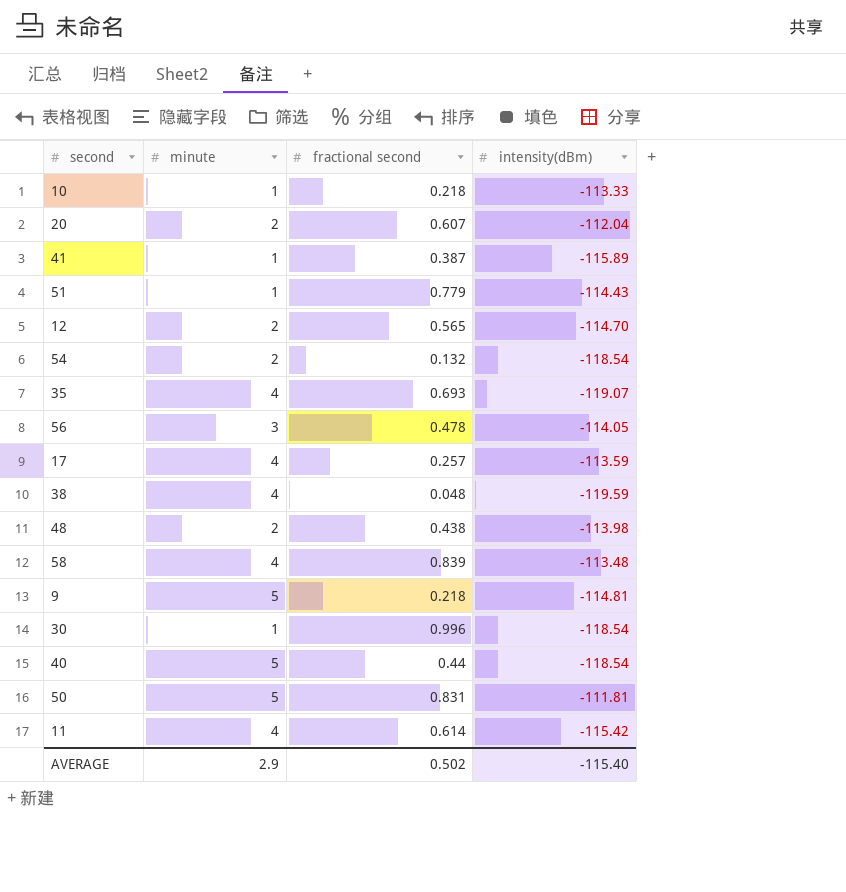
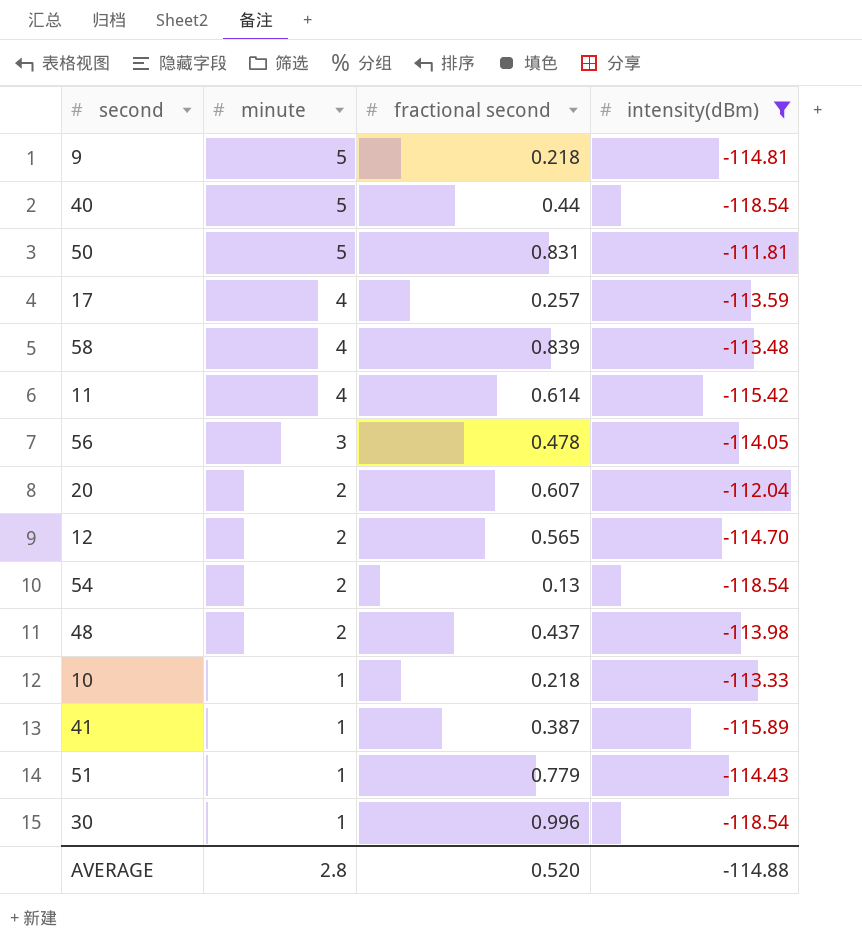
filter: none -> intensity(dBm) >= -118.54
row order: none -> minute descending
54 | fractional second: 0.132 -> 0.13
48 | fractional second: 0.438 -> 0.437
AVERAGE | minute: 2.9 -> 2.8
AVERAGE | fractional second: 0.502 -> 0.520
AVERAGE | intensity(dBm): -115.40 -> -114.88

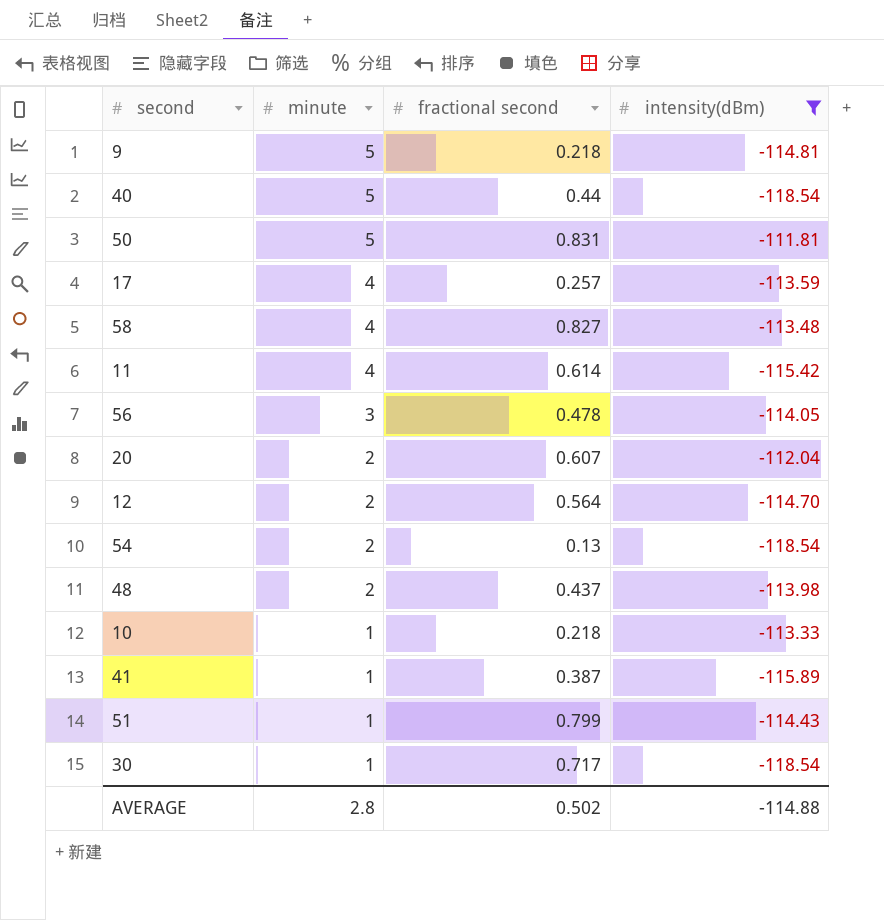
58 | fractional second: 0.839 -> 0.827
12 | fractional second: 0.565 -> 0.564
51 | fractional second: 0.779 -> 0.799
30 | fractional second: 0.996 -> 0.717
AVERAGE | fractional second: 0.520 -> 0.502

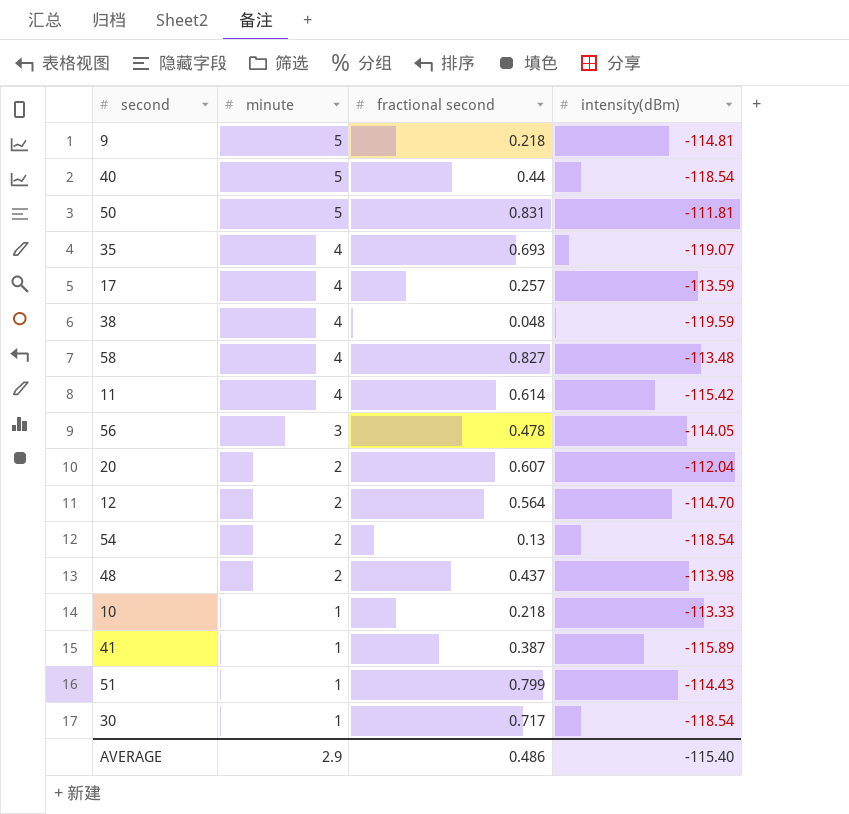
filter: intensity(dBm) >= -118.54 -> none
AVERAGE | minute: 2.8 -> 2.9
AVERAGE | fractional second: 0.502 -> 0.486
AVERAGE | intensity(dBm): -114.88 -> -115.40

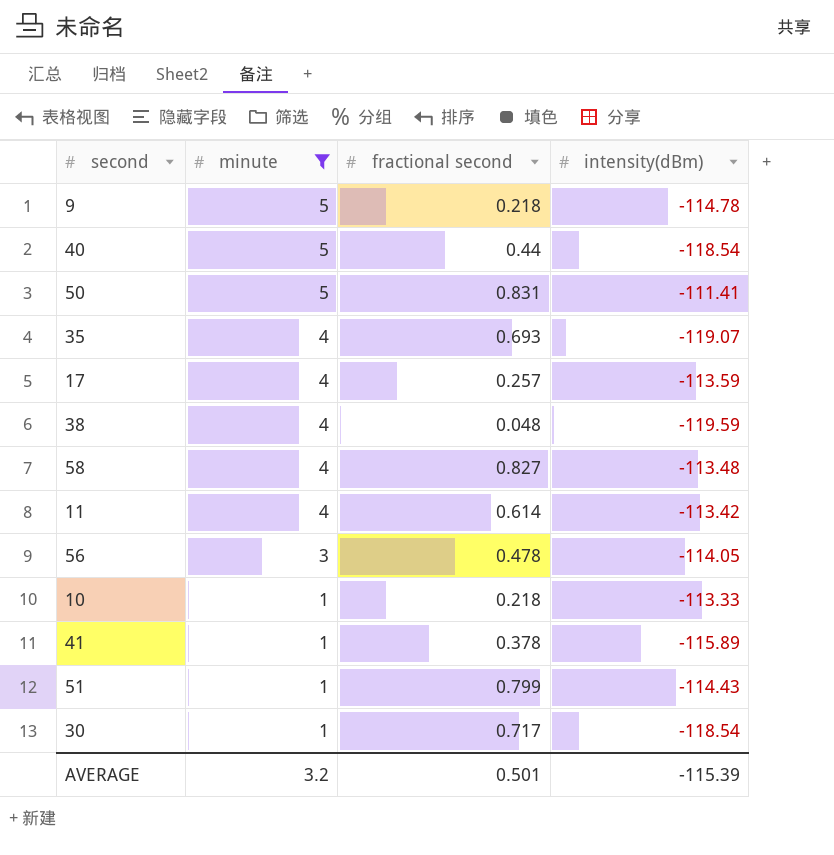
filter: none -> minute != 2
9 | intensity(dBm): -114.81 -> -114.78
50 | intensity(dBm): -111.81 -> -111.41
11 | intensity(dBm): -115.42 -> -113.42
41 | fractional second: 0.387 -> 0.378
AVERAGE | minute: 2.9 -> 3.2
AVERAGE | fractional second: 0.486 -> 0.501
AVERAGE | intensity(dBm): -115.40 -> -115.39

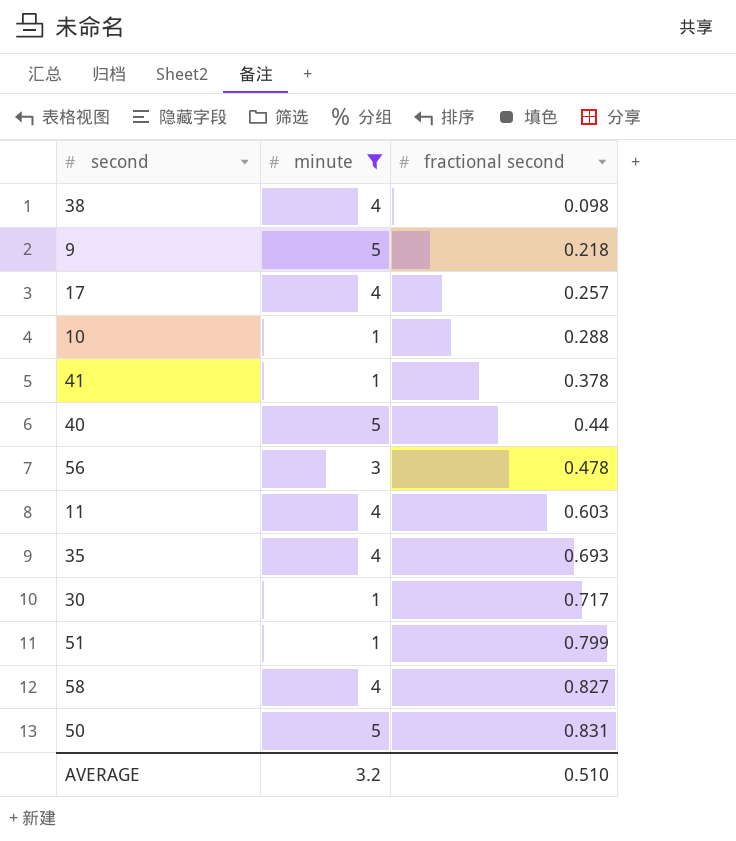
row order: minute descending -> fractional second ascending
column intensity(dBm) | position: 4 -> none
38 | fractional second: 0.048 -> 0.098
10 | fractional second: 0.218 -> 0.288
11 | fractional second: 0.614 -> 0.603
AVERAGE | fractional second: 0.501 -> 0.510

